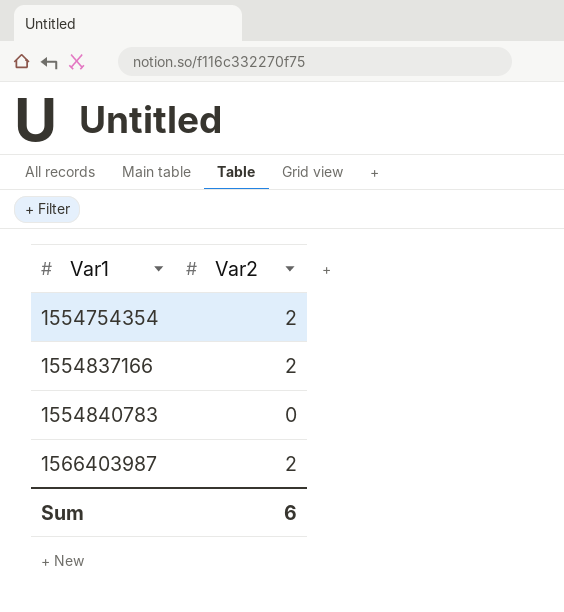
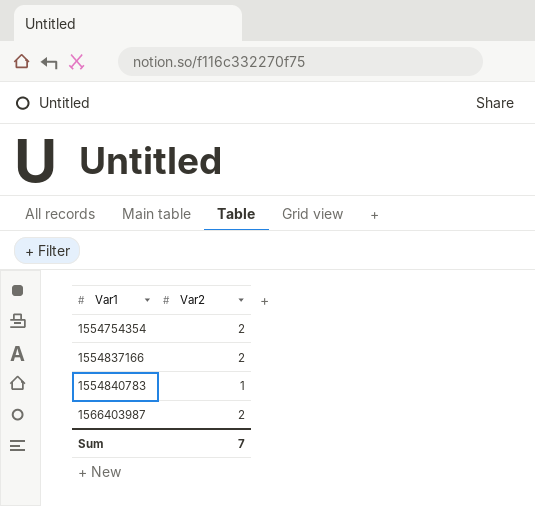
1554840783 | Var2: 0 -> 1
Sum | Var2: 6 -> 7

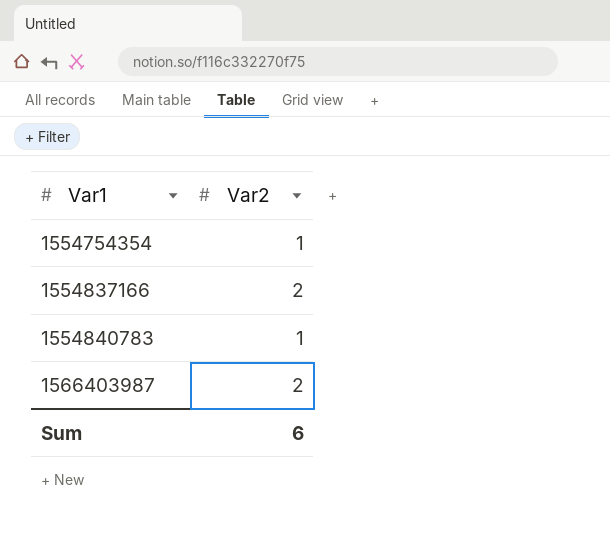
1554754354 | Var2: 2 -> 1
Sum | Var2: 7 -> 6

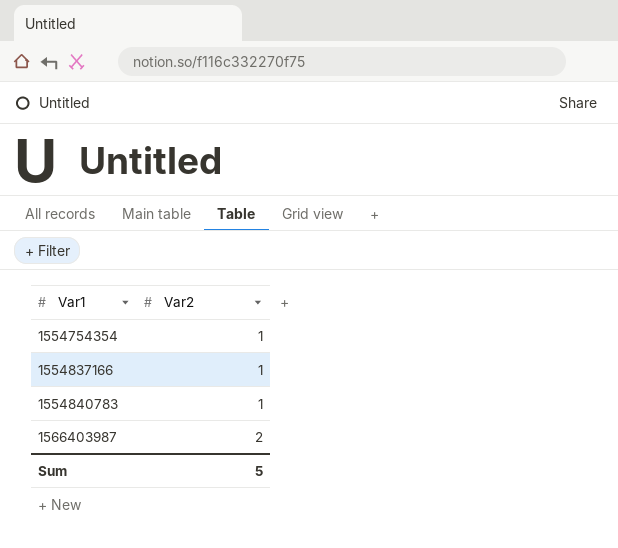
1554837166 | Var2: 2 -> 1
Sum | Var2: 6 -> 5

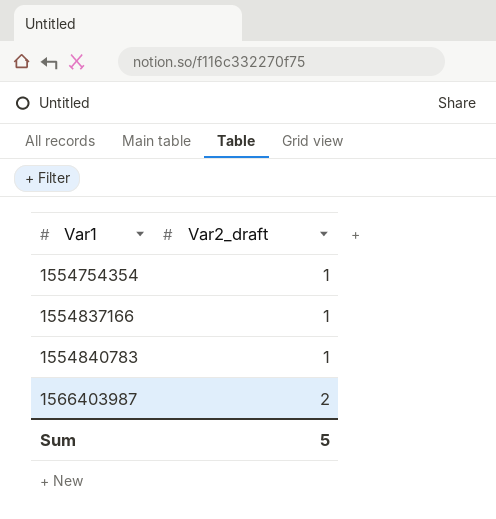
column name: Var2 -> Var2_draft

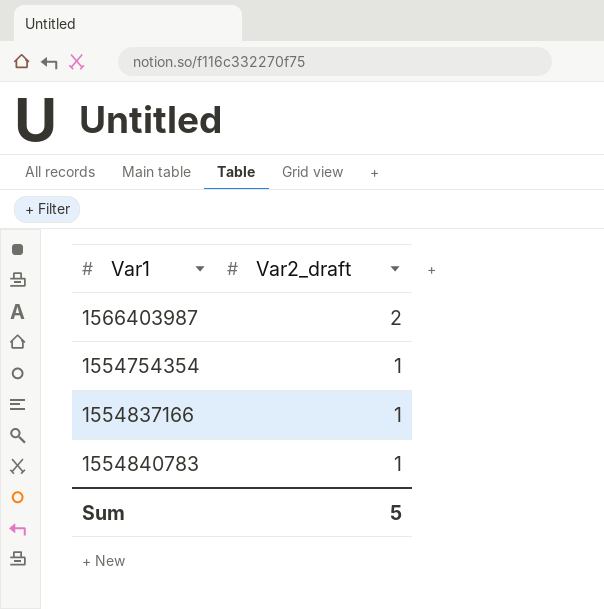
row order: Var1 ascending -> Var2_draft descending

